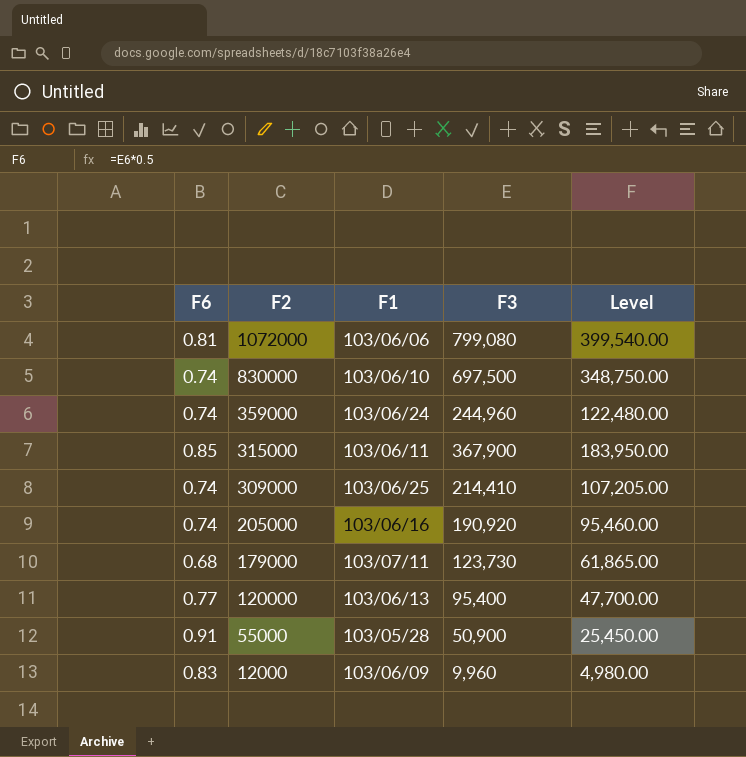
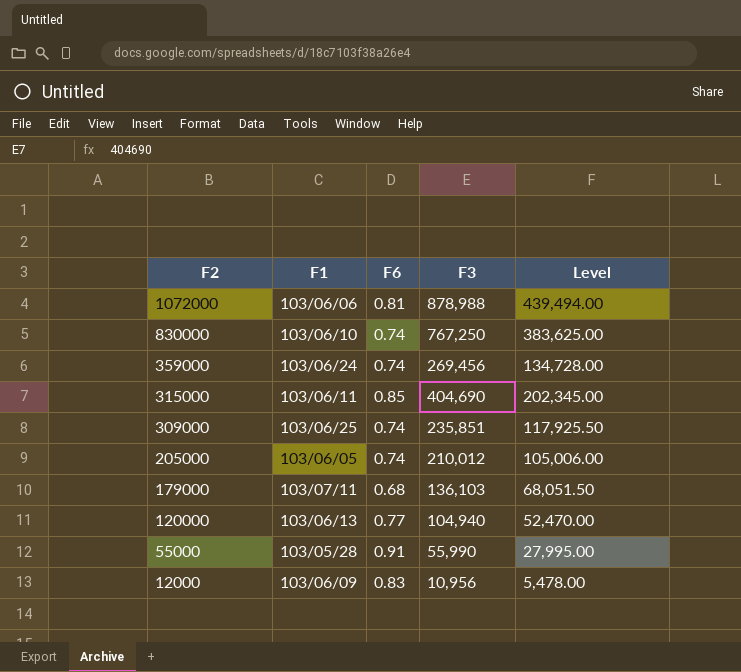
column F6 | position: 1 -> 3
1072000 | F3: 799,080 -> 878,988
1072000 | Level: 399,540.00 -> 439,494.00
830000 | F3: 697,500 -> 767,250
830000 | Level: 348,750.00 -> 383,625.00
359000 | F3: 244,960 -> 269,456
359000 | Level: 122,480.00 -> 134,728.00
315000 | F3: 367,900 -> 404,690
315000 | Level: 183,950.00 -> 202,345.00
309000 | F3: 214,410 -> 235,851
309000 | Level: 107,205.00 -> 117,925.50
205000 | F1: 103/06/16 -> 103/06/05
205000 | F3: 190,920 -> 210,012
205000 | Level: 95,460.00 -> 105,006.00
179000 | F3: 123,730 -> 136,103
179000 | Level: 61,865.00 -> 68,051.50
120000 | F3: 95,400 -> 104,940
120000 | Level: 47,700.00 -> 52,470.00
55000 | F3: 50,900 -> 55,990
55000 | Level: 25,450.00 -> 27,995.00
12000 | F3: 9,960 -> 10,956
12000 | Level: 4,980.00 -> 5,478.00

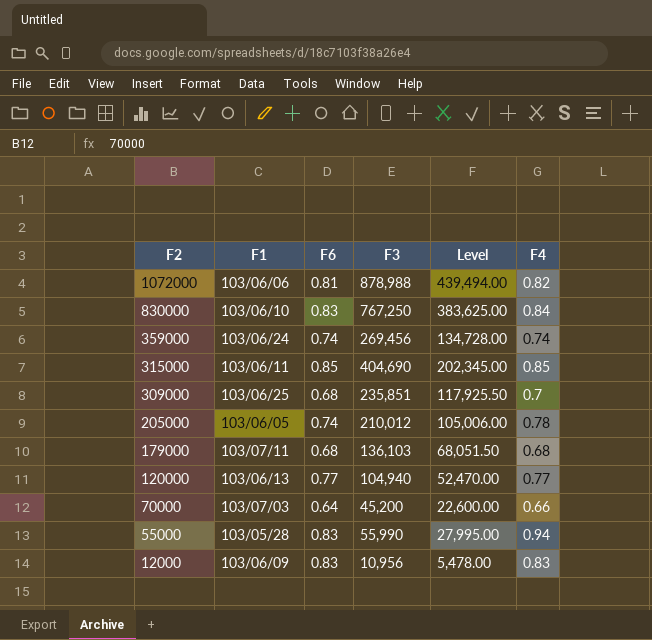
column F4 | position: none -> 6
830000 | F6: 0.74 -> 0.83
309000 | F6: 0.74 -> 0.68
row 70000: none -> 103/07/03 | 0.64 | 45,200 | 22,600.00 | 0.66
55000 | F6: 0.91 -> 0.83

